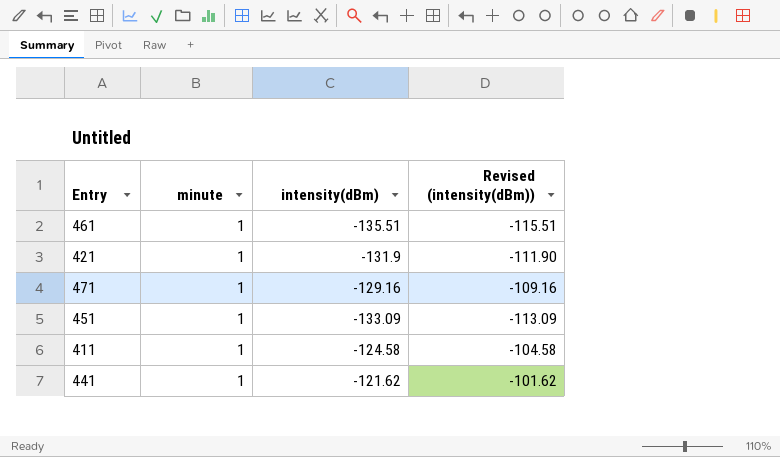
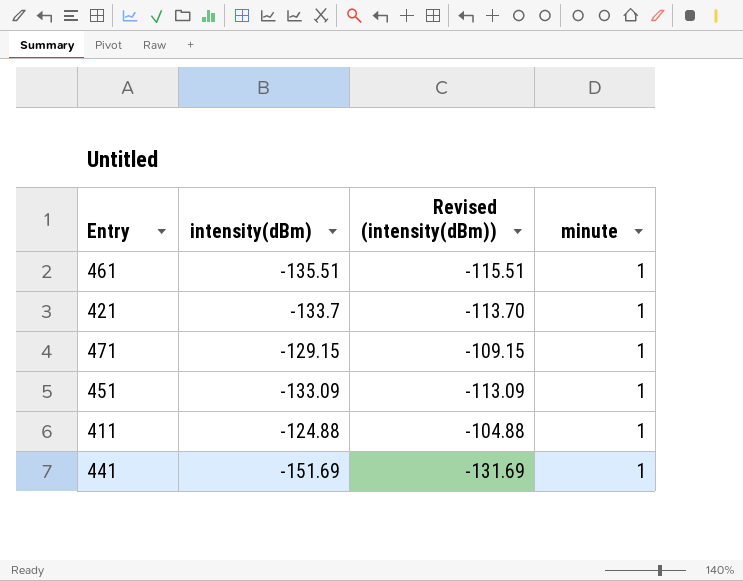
column minute | position: 2 -> 4
421 | intensity(dBm): -131.9 -> -133.7
421 | Revised (intensity(dBm)): -111.90 -> -113.70
471 | intensity(dBm): -129.16 -> -129.15
471 | Revised (intensity(dBm)): -109.16 -> -109.15
411 | intensity(dBm): -124.58 -> -124.88
411 | Revised (intensity(dBm)): -104.58 -> -104.88
441 | intensity(dBm): -121.62 -> -151.69
441 | Revised (intensity(dBm)): -101.62 -> -131.69

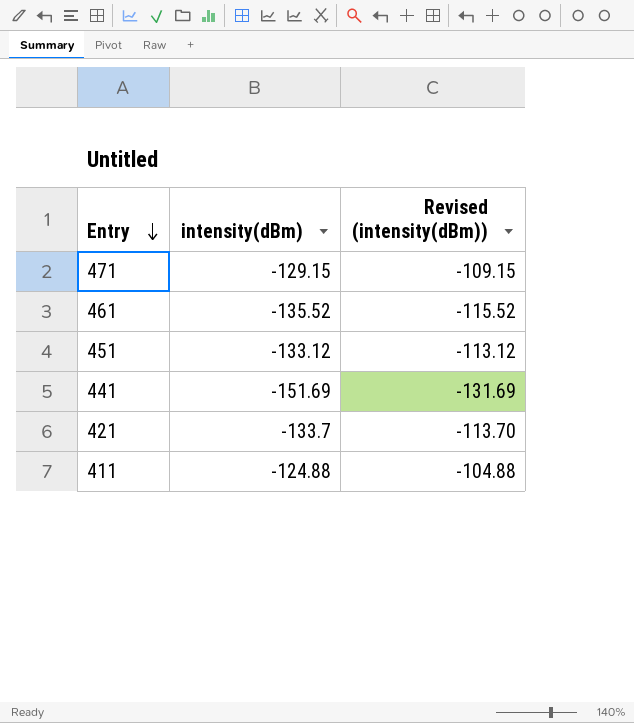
row order: none -> Entry descending
column minute | position: 4 -> none
461 | intensity(dBm): -135.51 -> -135.52
461 | Revised (intensity(dBm)): -115.51 -> -115.52
451 | intensity(dBm): -133.09 -> -133.12
451 | Revised (intensity(dBm)): -113.09 -> -113.12

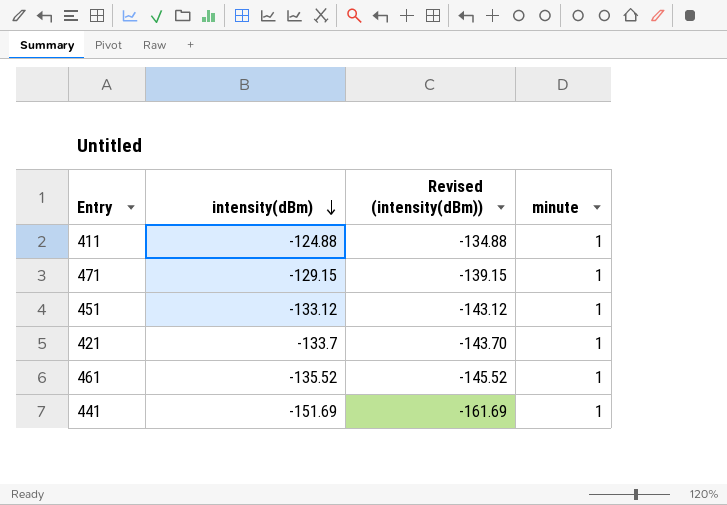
row order: Entry descending -> intensity(dBm) descending
column Revised (intensity(dBm)) | formula: [intensity(dBm)] + 20 -> [intensity(dBm)] - 10
column minute | position: none -> 4

